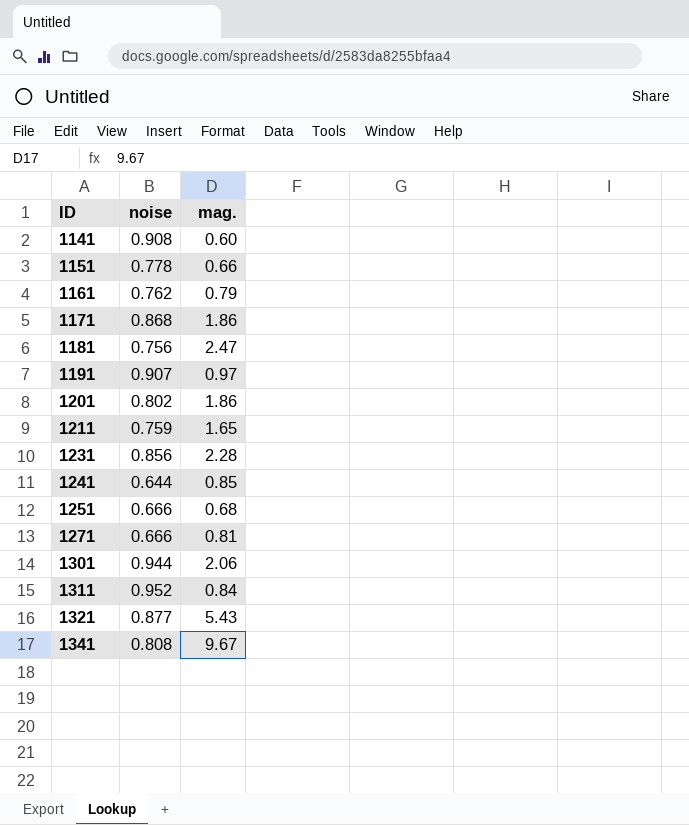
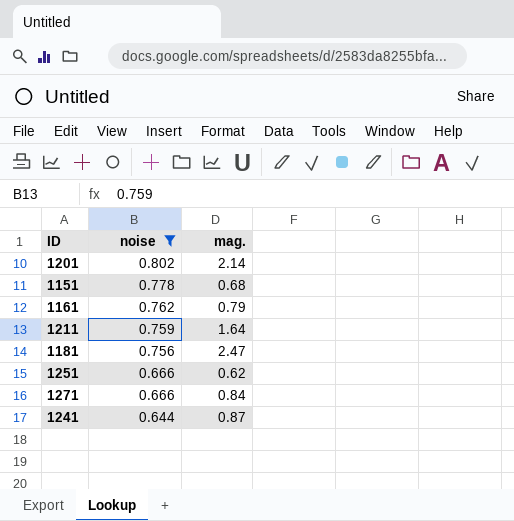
filter: none -> noise <= 0.802
row order: ID ascending -> noise descending
1201 | mag.: 1.86 -> 2.14
1151 | mag.: 0.66 -> 0.68
1211 | mag.: 1.65 -> 1.64
1251 | mag.: 0.68 -> 0.62
1271 | mag.: 0.81 -> 0.84
1241 | mag.: 0.85 -> 0.87

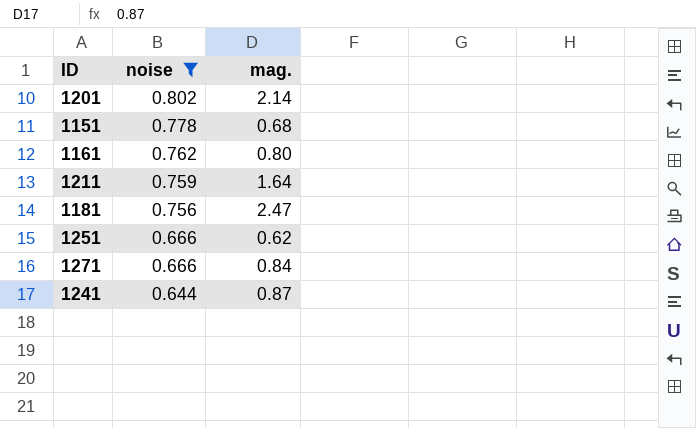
1161 | mag.: 0.79 -> 0.80

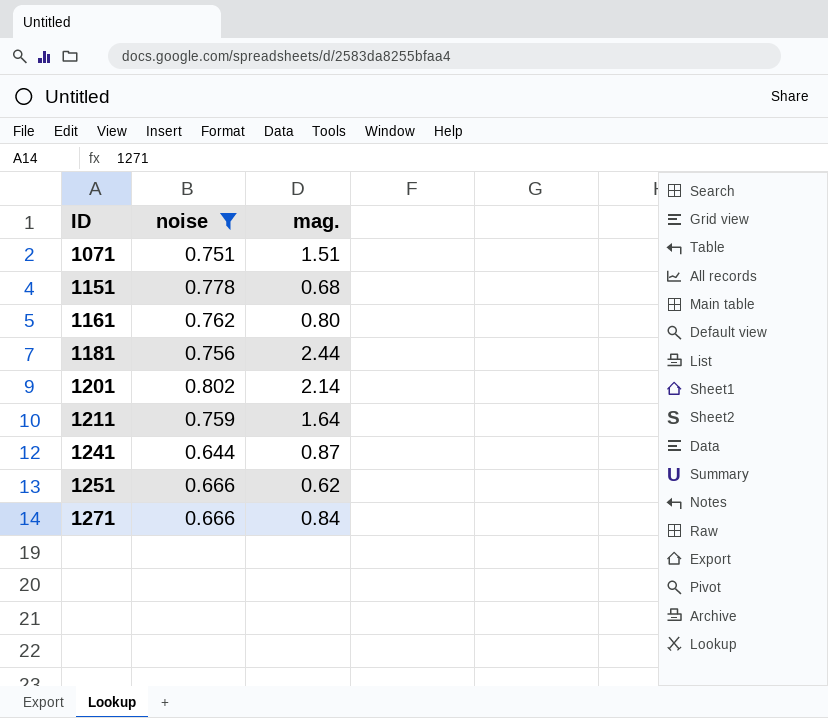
row order: noise descending -> ID ascending
row 1071: none -> 0.751 | 1.51
1181 | mag.: 2.47 -> 2.44

